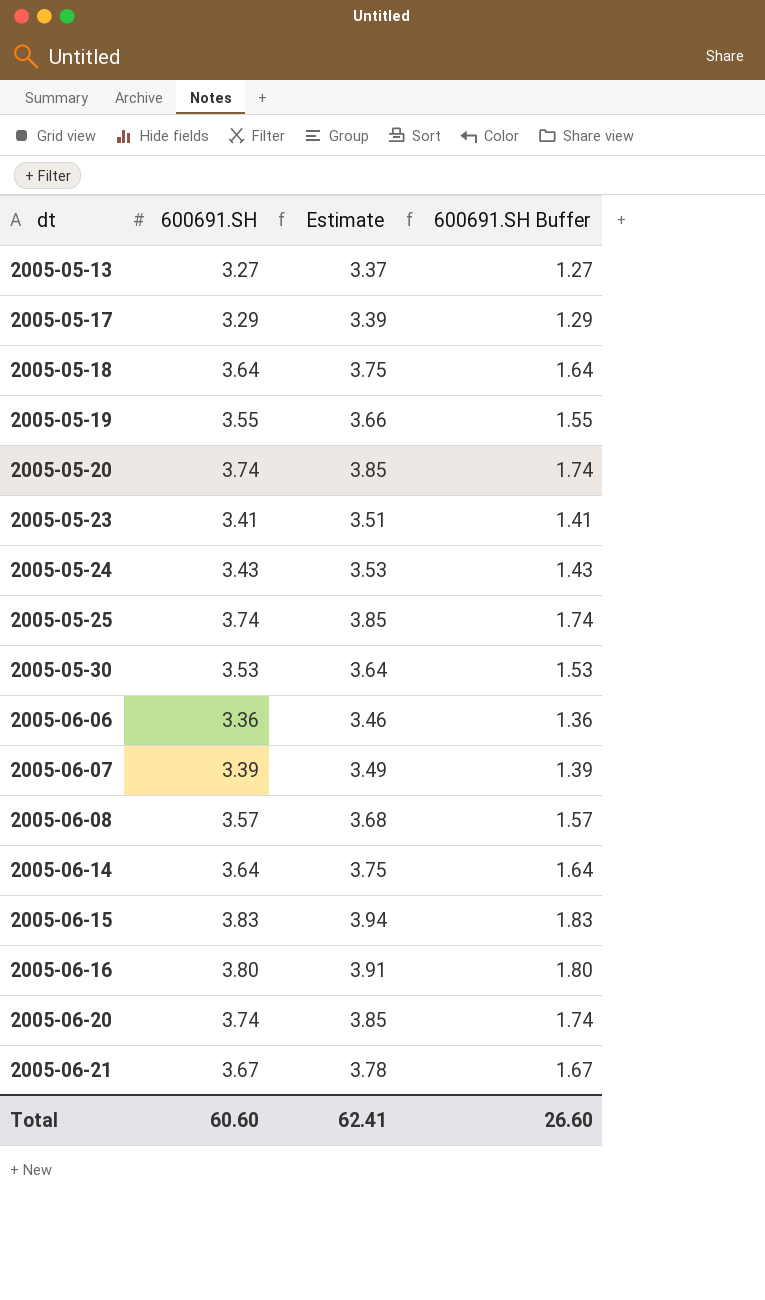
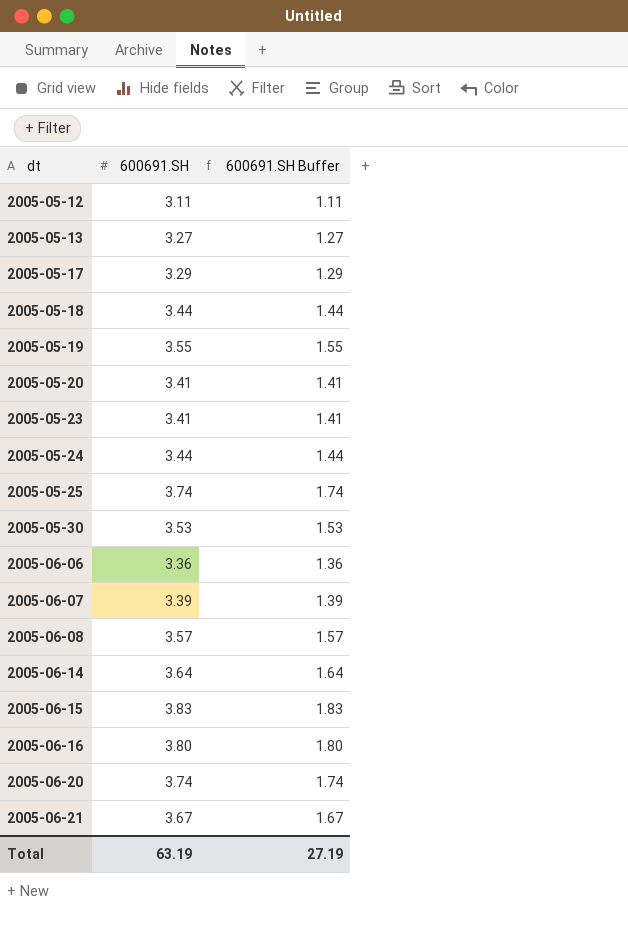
column Estimate | formula: [600691.SH] * 1.03 -> none
row 2005-05-12: none -> 3.11 | 1.11
2005-05-18 | 600691.SH: 3.64 -> 3.44
2005-05-18 | 600691.SH Buffer: 1.64 -> 1.44
2005-05-20 | 600691.SH: 3.74 -> 3.41
2005-05-20 | 600691.SH Buffer: 1.74 -> 1.41
2005-05-24 | 600691.SH: 3.43 -> 3.44
2005-05-24 | 600691.SH Buffer: 1.43 -> 1.44
Total | 600691.SH: 60.60 -> 63.19
Total | 600691.SH Buffer: 26.60 -> 27.19

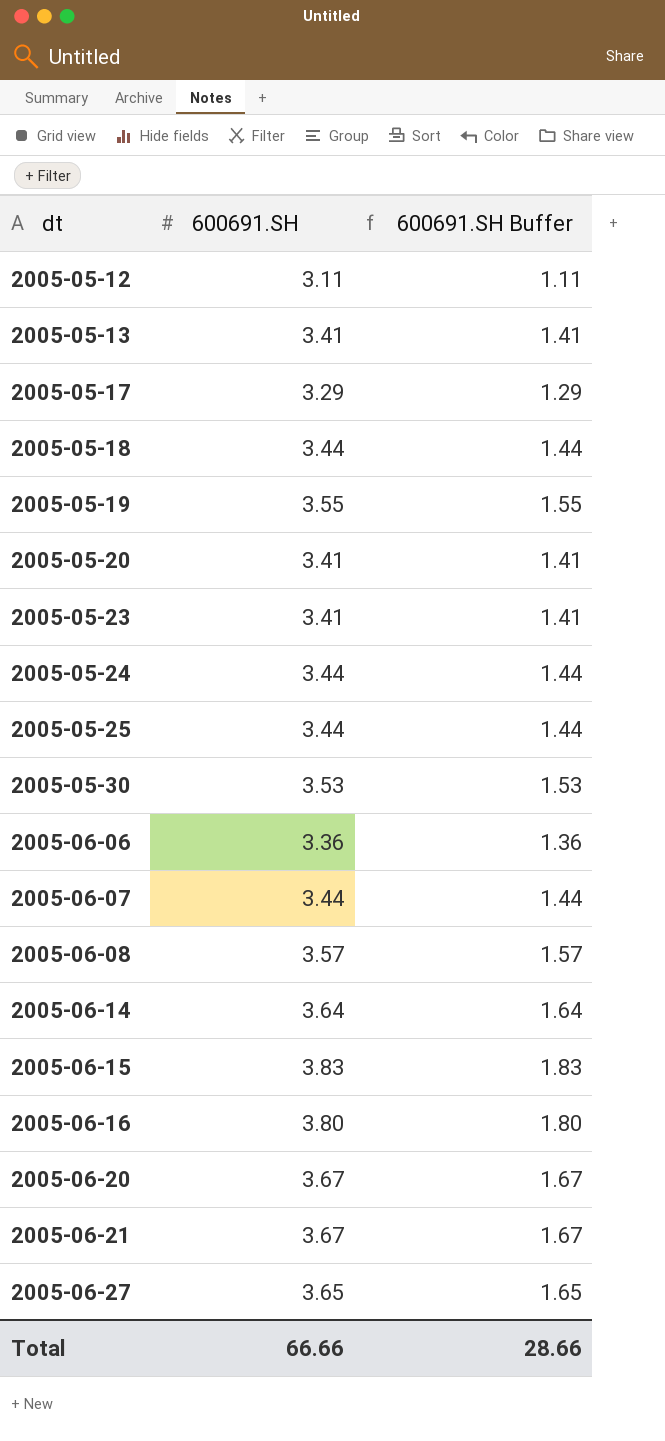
2005-05-13 | 600691.SH: 3.27 -> 3.41
2005-05-13 | 600691.SH Buffer: 1.27 -> 1.41
2005-05-25 | 600691.SH: 3.74 -> 3.44
2005-05-25 | 600691.SH Buffer: 1.74 -> 1.44
2005-06-07 | 600691.SH: 3.39 -> 3.44
2005-06-07 | 600691.SH Buffer: 1.39 -> 1.44
2005-06-20 | 600691.SH: 3.74 -> 3.67
2005-06-20 | 600691.SH Buffer: 1.74 -> 1.67
row 2005-06-27: none -> 3.65 | 1.65
Total | 600691.SH: 63.19 -> 66.66
Total | 600691.SH Buffer: 27.19 -> 28.66

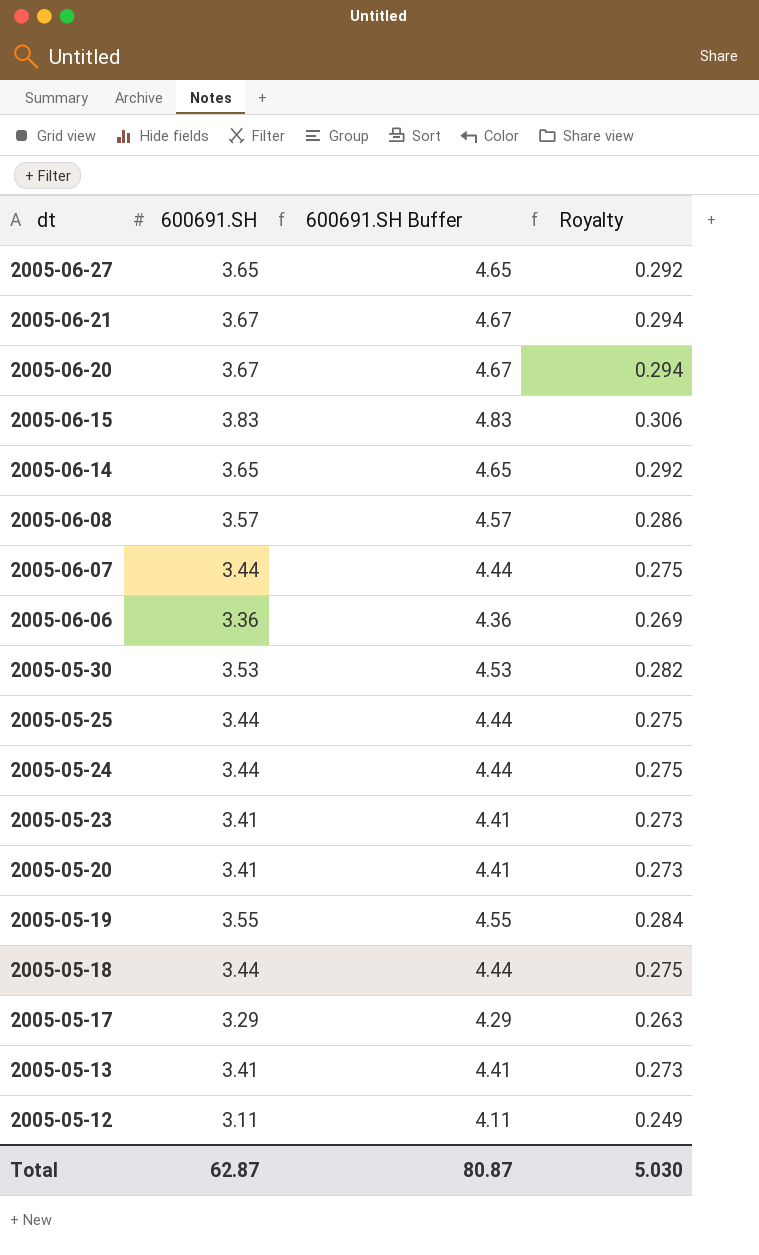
row order: dt ascending -> dt descending
column 600691.SH Buffer | formula: [600691.SH] - 2 -> [600691.SH] + 1
column Royalty | formula: none -> [600691.SH] * 0.08
row 2005-06-16: 3.80 | 1.80 -> none
2005-06-14 | 600691.SH: 3.64 -> 3.65
Total | 600691.SH: 66.66 -> 62.87
Total | 600691.SH Buffer: 28.66 -> 80.87

